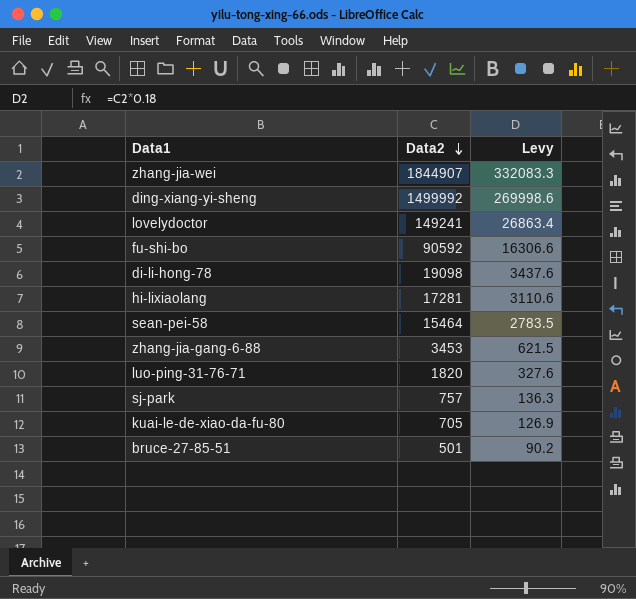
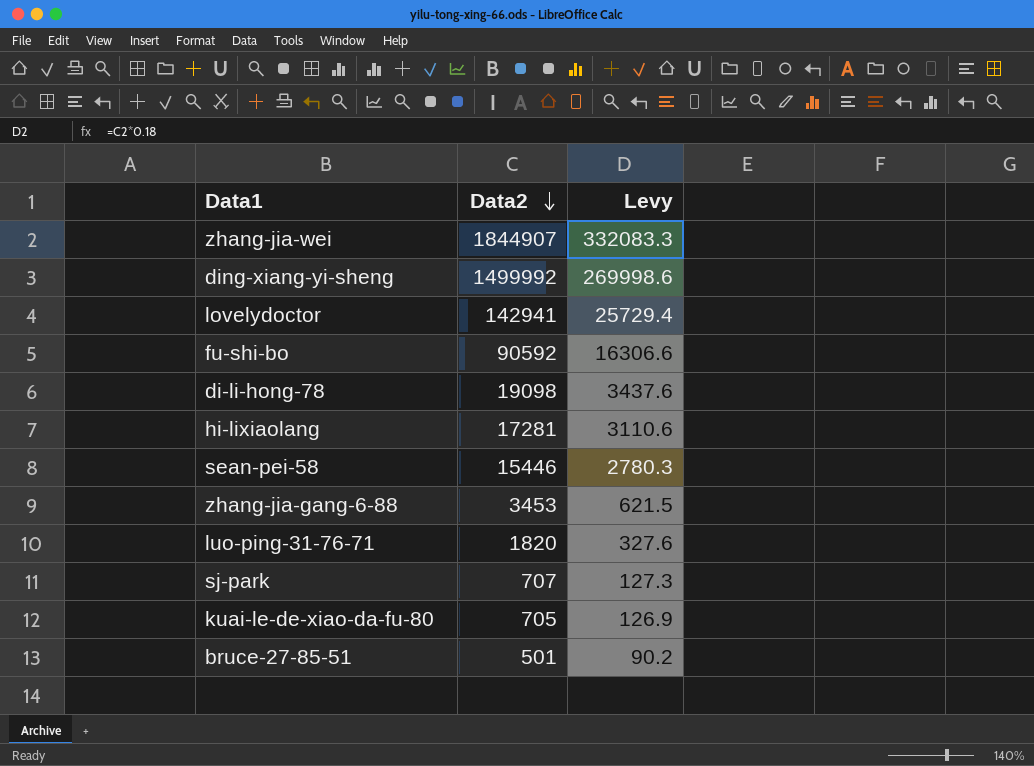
lovelydoctor | Data2: 149241 -> 142941
lovelydoctor | Levy: 26863.4 -> 25729.4
sean-pei-58 | Data2: 15464 -> 15446
sean-pei-58 | Levy: 2783.5 -> 2780.3
sj-park | Data2: 757 -> 707
sj-park | Levy: 136.3 -> 127.3

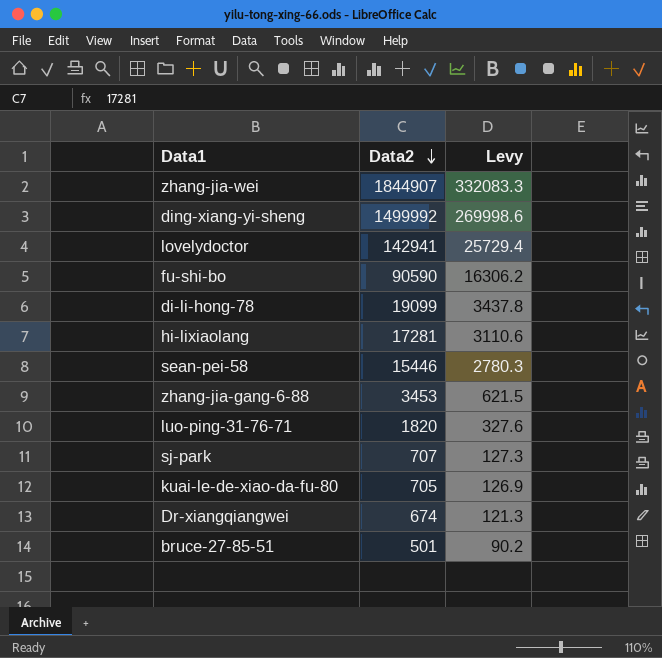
fu-shi-bo | Data2: 90592 -> 90590
fu-shi-bo | Levy: 16306.6 -> 16306.2
di-li-hong-78 | Data2: 19098 -> 19099
di-li-hong-78 | Levy: 3437.6 -> 3437.8
row Dr-xiangqiangwei: none -> 674 | 121.3

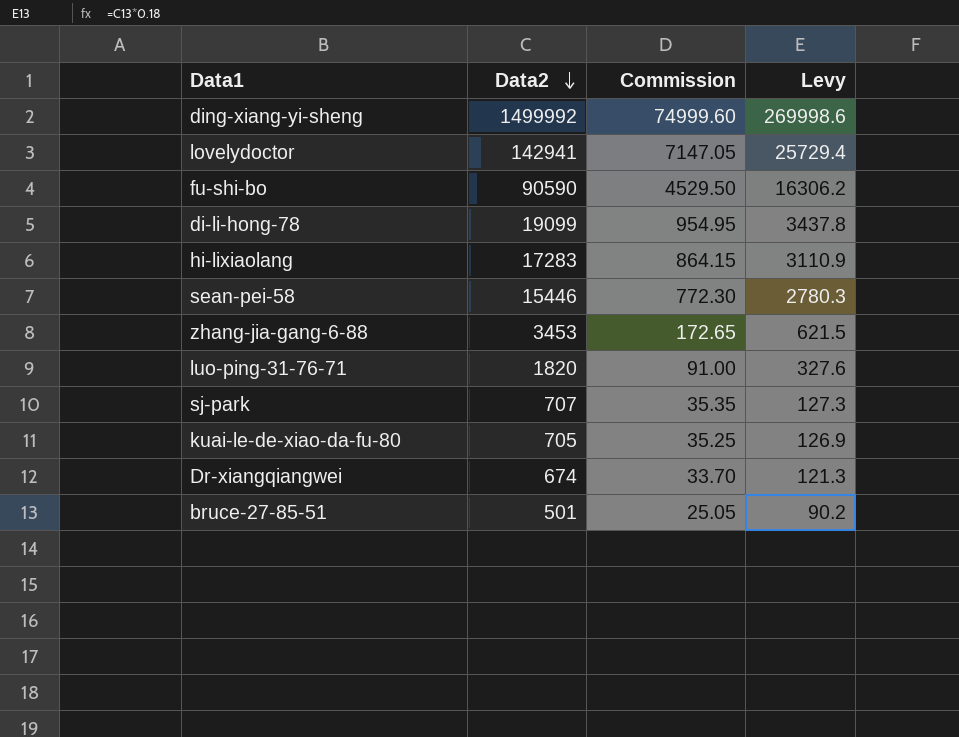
column Commission | formula: none -> [Data2] * 0.05
row zhang-jia-wei: 1844907 | 332083.3 -> none
hi-lixiaolang | Data2: 17281 -> 17283
hi-lixiaolang | Levy: 3110.6 -> 3110.9

